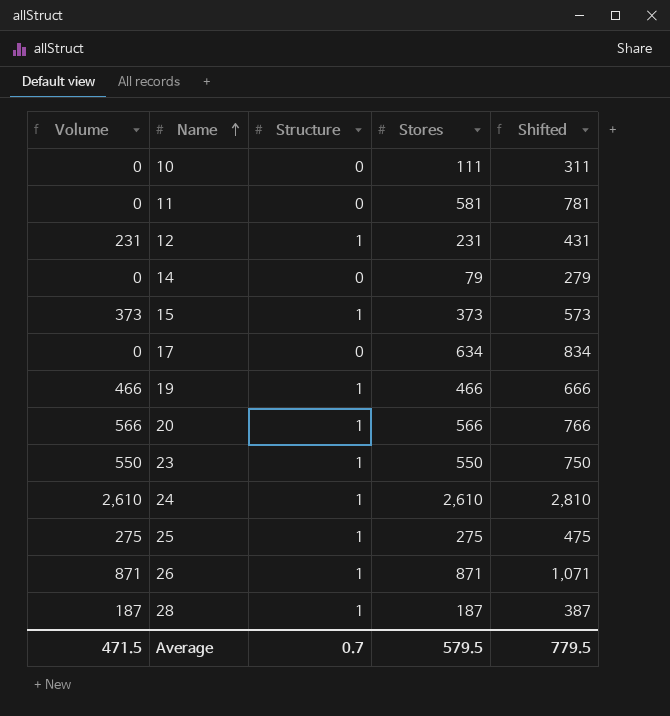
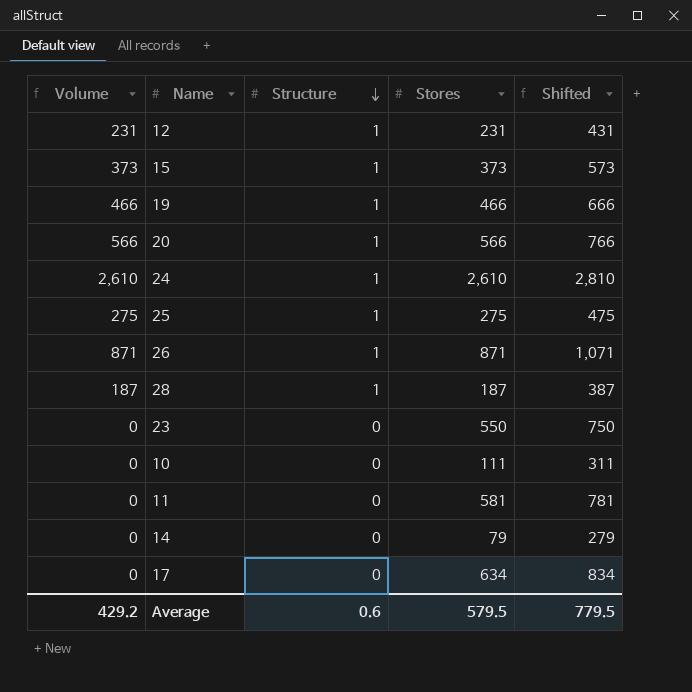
row order: Name ascending -> Structure descending
23 | Volume: 550 -> 0
23 | Structure: 1 -> 0
Average | Volume: 471.5 -> 429.2
Average | Structure: 0.7 -> 0.6

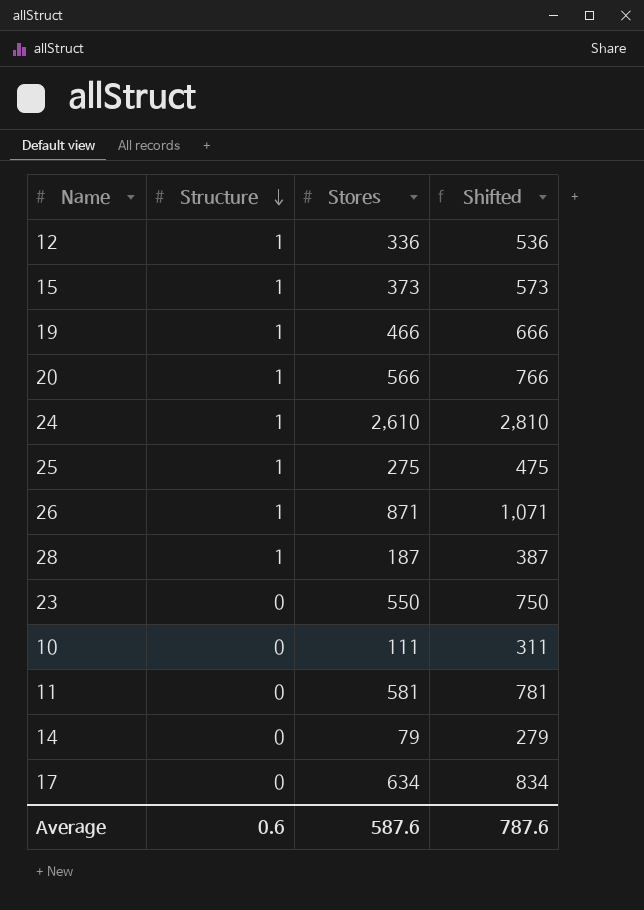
column Volume | formula: [Structure] * [Stores] -> none
12 | Stores: 231 -> 336
12 | Shifted: 431 -> 536
Average | Stores: 579.5 -> 587.6
Average | Shifted: 779.5 -> 787.6

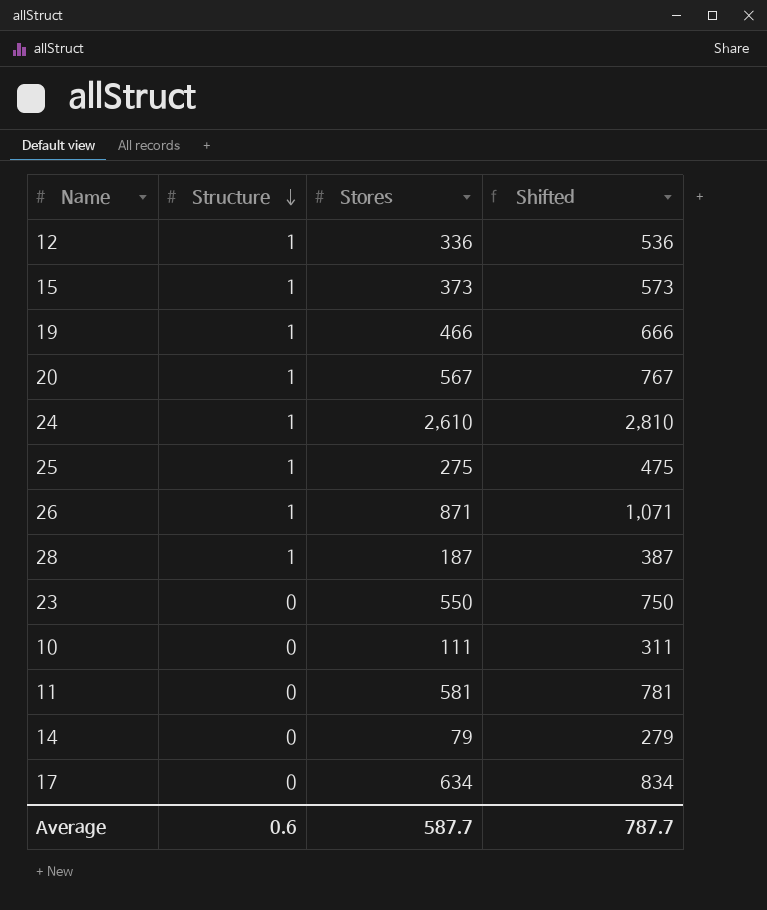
20 | Stores: 566 -> 567
20 | Shifted: 766 -> 767
Average | Stores: 587.6 -> 587.7
Average | Shifted: 787.6 -> 787.7

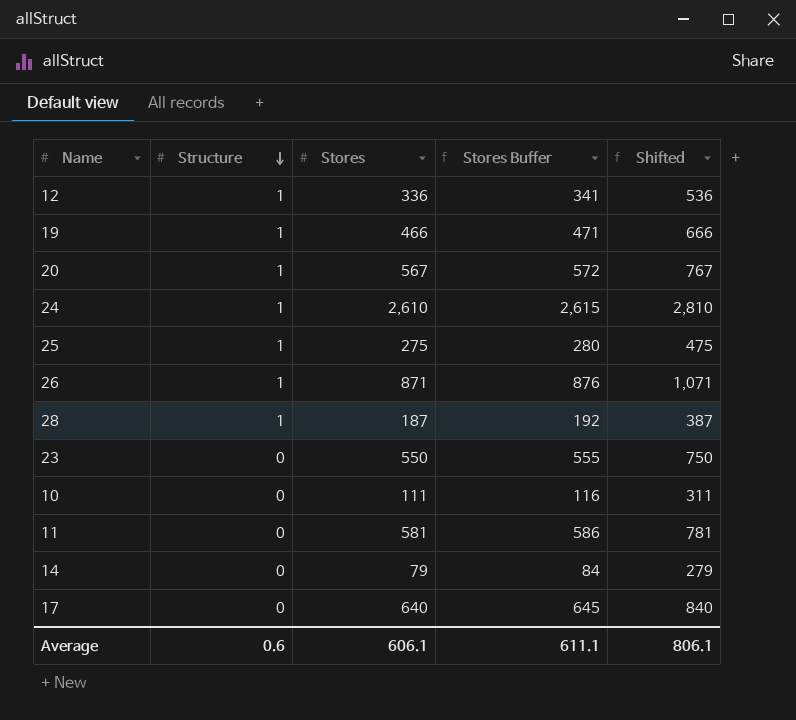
column Stores Buffer | formula: none -> [Stores] + 5
row 15: 1 | 373 | 573 -> none
17 | Stores: 634 -> 640
17 | Shifted: 834 -> 840
Average | Stores: 587.7 -> 606.1
Average | Shifted: 787.7 -> 806.1

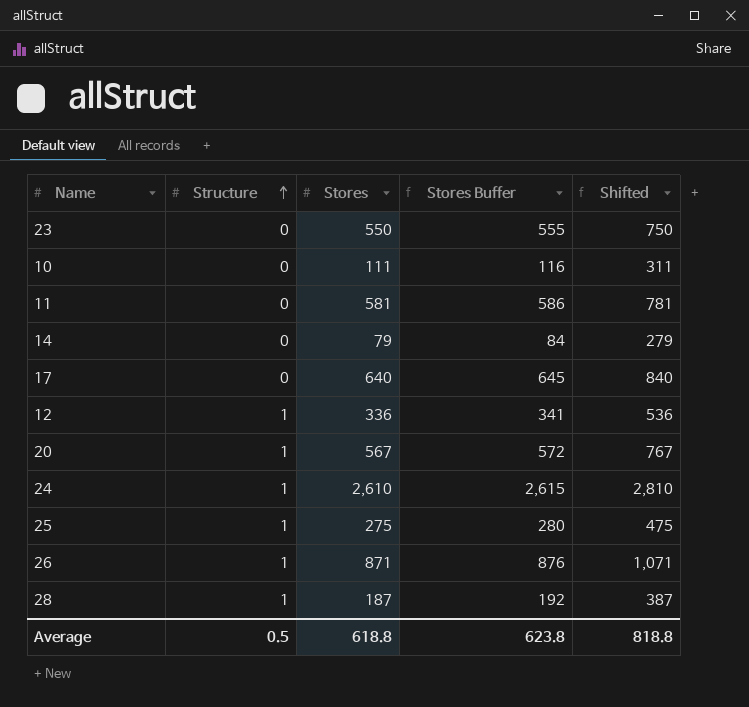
row order: Structure descending -> Structure ascending
row 19: 1 | 466 | 471 | 666 -> none
Average | Structure: 0.6 -> 0.5
Average | Stores: 606.1 -> 618.8
Average | Stores Buffer: 611.1 -> 623.8
Average | Shifted: 806.1 -> 818.8

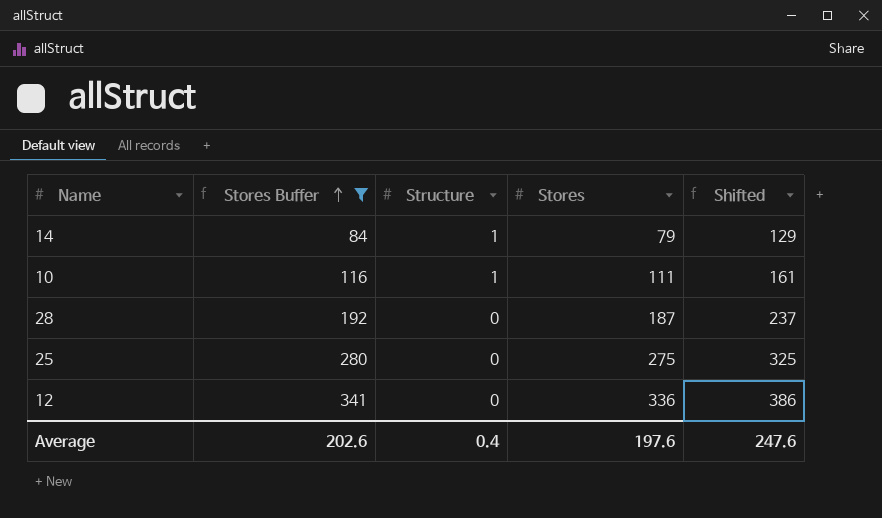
filter: none -> Stores Buffer <= 341
row order: Structure ascending -> Stores Buffer ascending
column Stores Buffer | position: 4 -> 2
column Shifted | formula: [Stores] + 200 -> [Stores] + 50
14 | Structure: 0 -> 1
10 | Structure: 0 -> 1
28 | Structure: 1 -> 0
25 | Structure: 1 -> 0
12 | Structure: 1 -> 0
Average | Stores Buffer: 623.8 -> 202.6
Average | Structure: 0.5 -> 0.4
Average | Stores: 618.8 -> 197.6
Average | Shifted: 818.8 -> 247.6

